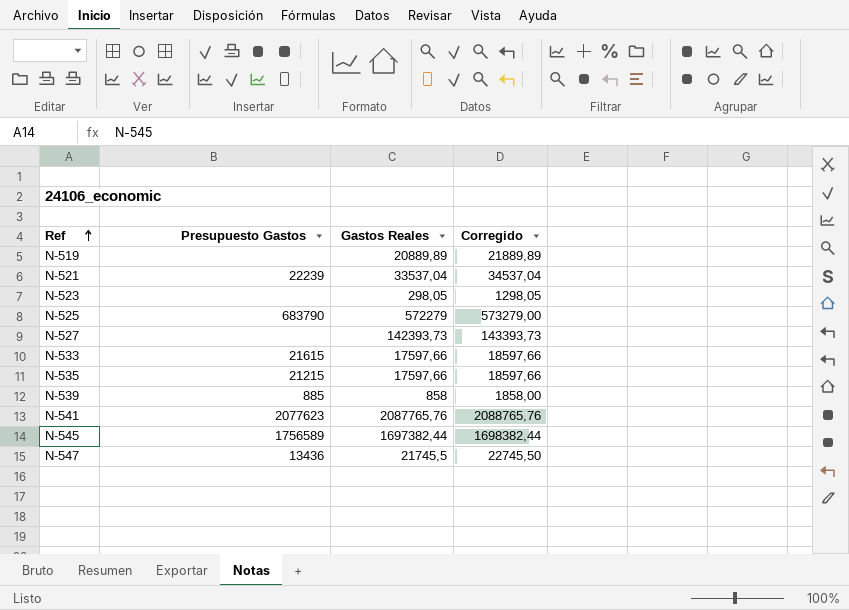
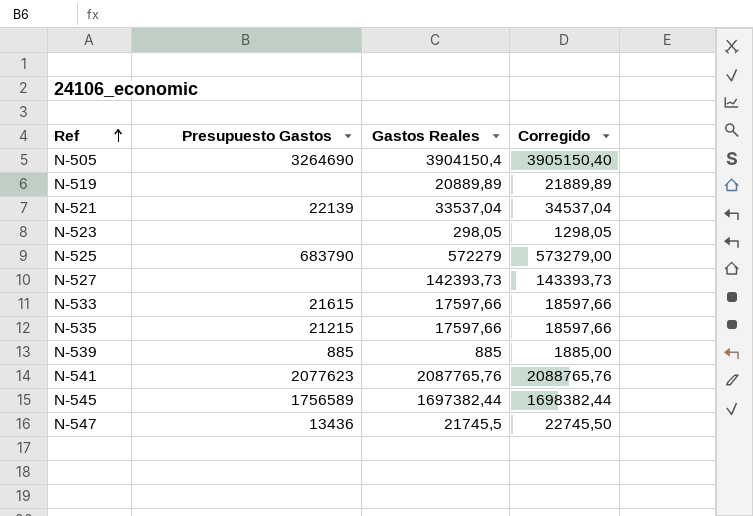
row N-505: none -> 3264690 | 3904150,4 | 3905150,40
N-521 | Presupuesto Gastos: 22239 -> 22139
N-539 | Gastos Reales: 858 -> 885
N-539 | Corregido: 1858,00 -> 1885,00

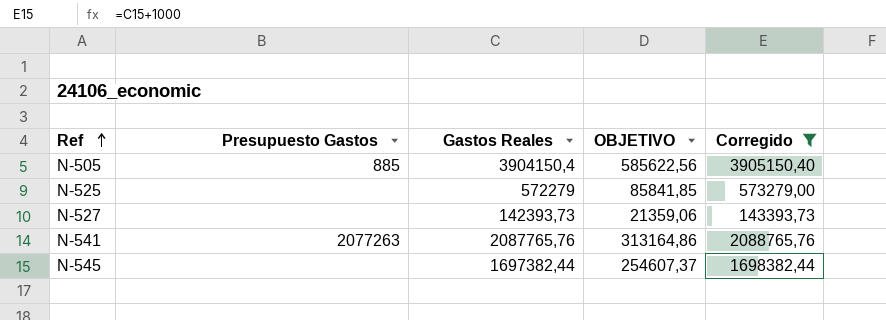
filter: none -> Corregido >= 143393,73
column OBJETIVO | formula: none -> [Gastos Reales] * 0,15
N-505 | Presupuesto Gastos: 3264690 -> 885
N-525 | Presupuesto Gastos: 683790 -> none
N-541 | Presupuesto Gastos: 2077623 -> 2077263
N-545 | Presupuesto Gastos: 1756589 -> none

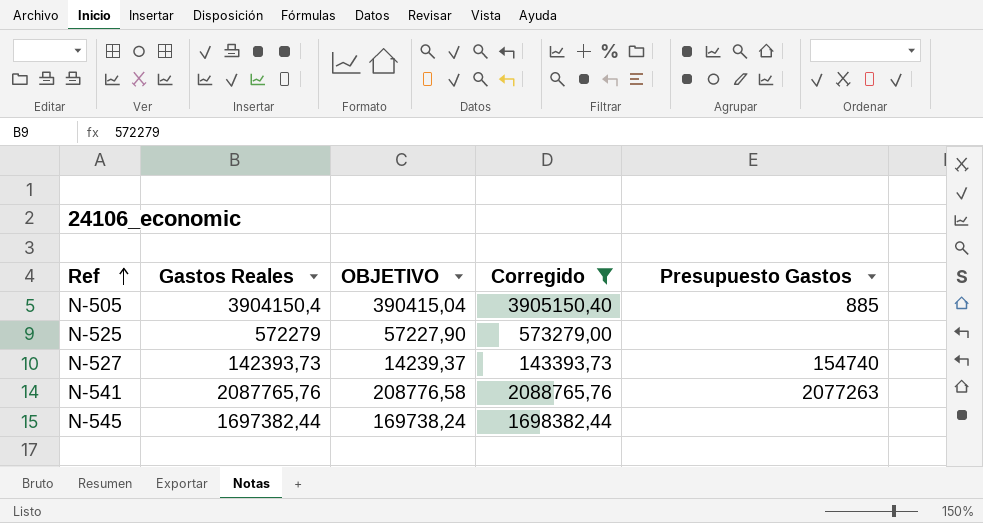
column OBJETIVO | formula: [Gastos Reales] * 0,15 -> [Gastos Reales] * 0,1
column Presupuesto Gastos | position: 2 -> 5
N-527 | Presupuesto Gastos: none -> 154740

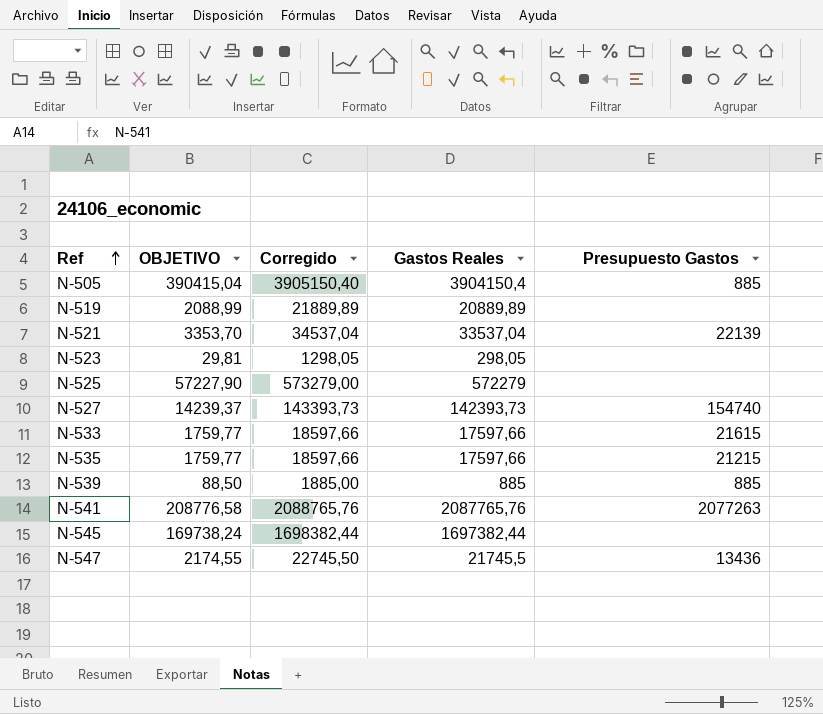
filter: Corregido >= 143393,73 -> none
column Gastos Reales | position: 2 -> 4

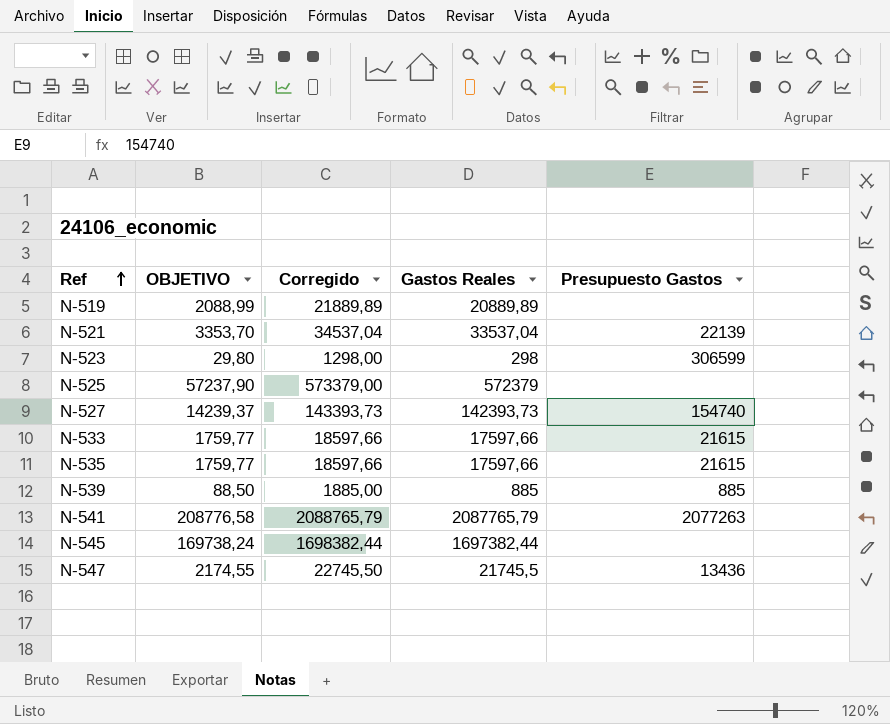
row N-505: 390415,04 | 3905150,40 | 3904150,4 | 885 -> none
N-523 | OBJETIVO: 29,81 -> 29,80
N-523 | Corregido: 1298,05 -> 1298,00
N-523 | Gastos Reales: 298,05 -> 298
N-523 | Presupuesto Gastos: none -> 306599
N-525 | OBJETIVO: 57227,90 -> 57237,90
N-525 | Corregido: 573279,00 -> 573379,00
N-525 | Gastos Reales: 572279 -> 572379
N-535 | Presupuesto Gastos: 21215 -> 21615
N-541 | Corregido: 2088765,76 -> 2088765,79
N-541 | Gastos Reales: 2087765,76 -> 2087765,79

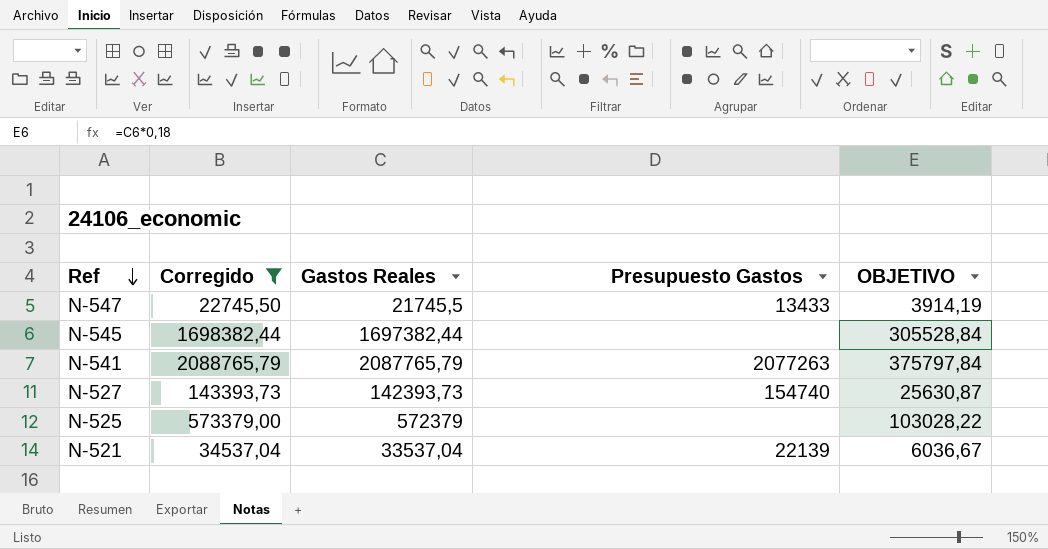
filter: none -> Corregido >= 22745,50
row order: Ref ascending -> Ref descending
column OBJETIVO | formula: [Gastos Reales] * 0,1 -> [Gastos Reales] * 0,18
column OBJETIVO | position: 2 -> 5
N-547 | Presupuesto Gastos: 13436 -> 13433

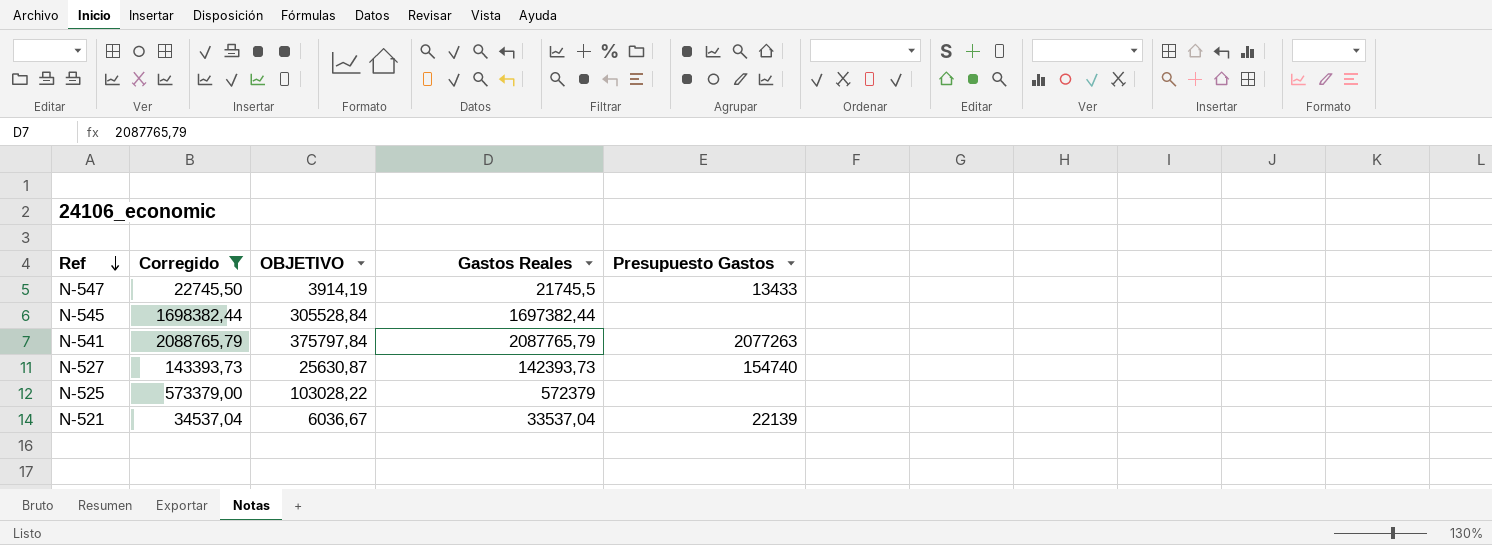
column OBJETIVO | position: 5 -> 3

